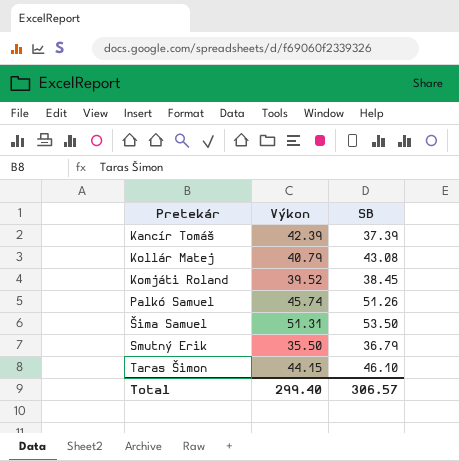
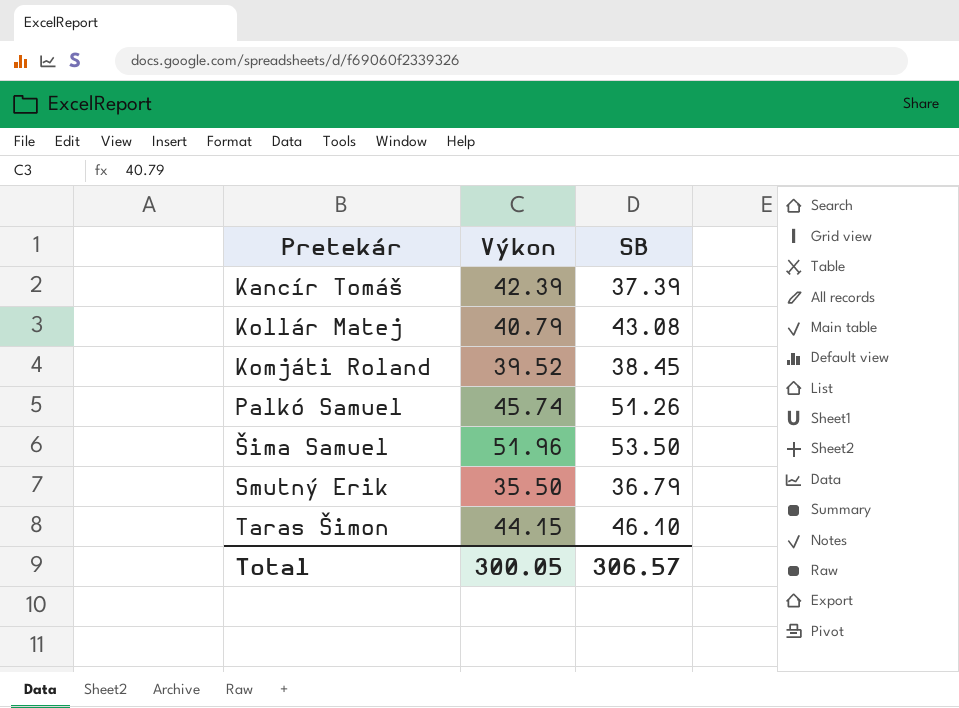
Šima Samuel | Výkon: 51.31 -> 51.96
Total | Výkon: 299.40 -> 300.05

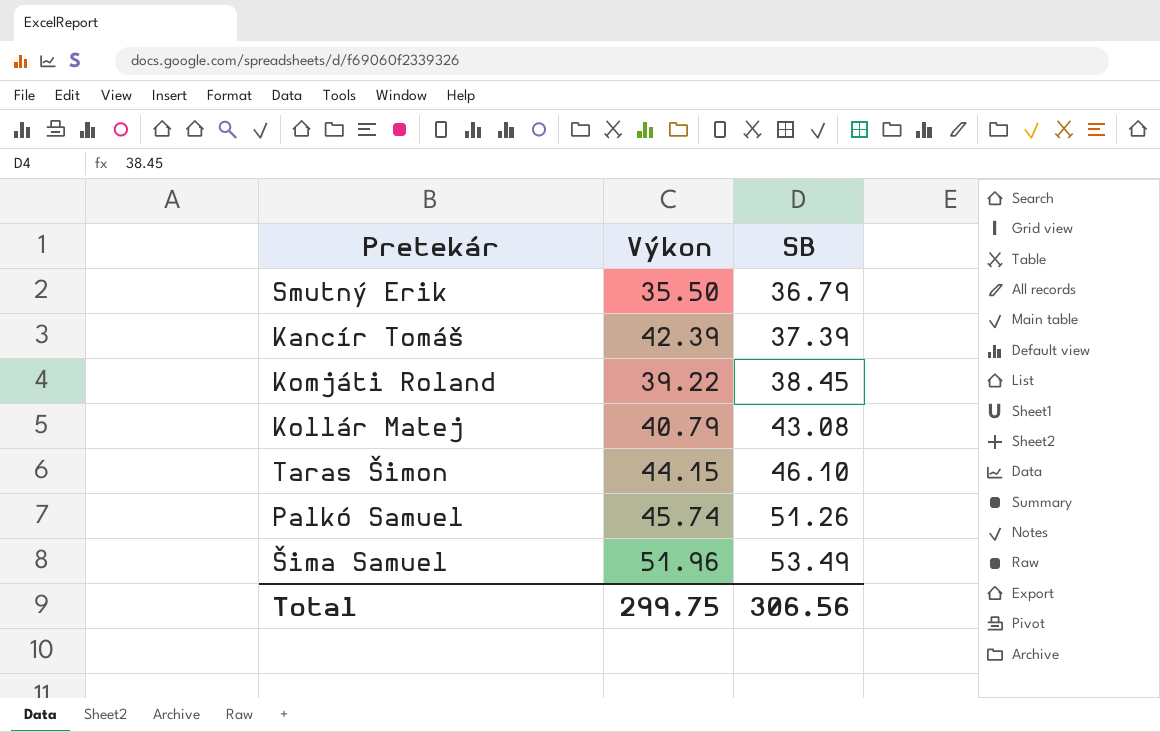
row order: Pretekár ascending -> SB ascending
Komjáti Roland | Výkon: 39.52 -> 39.22
Šima Samuel | SB: 53.50 -> 53.49
Total | Výkon: 300.05 -> 299.75
Total | SB: 306.57 -> 306.56

